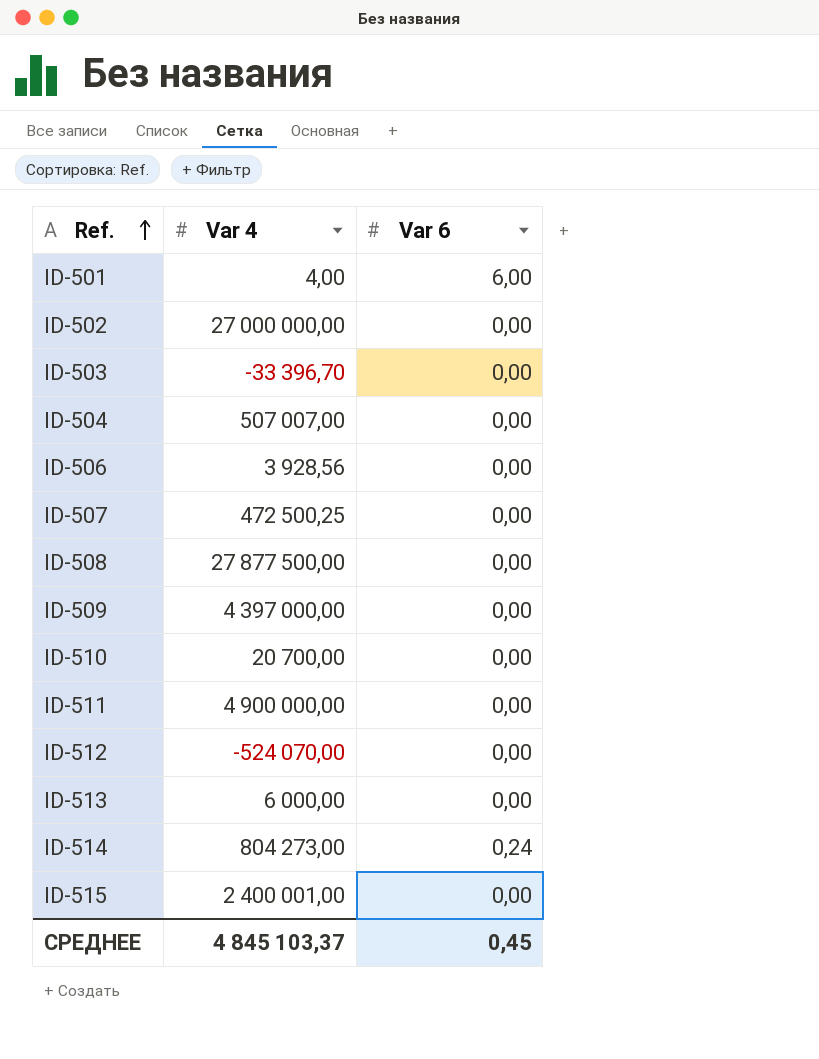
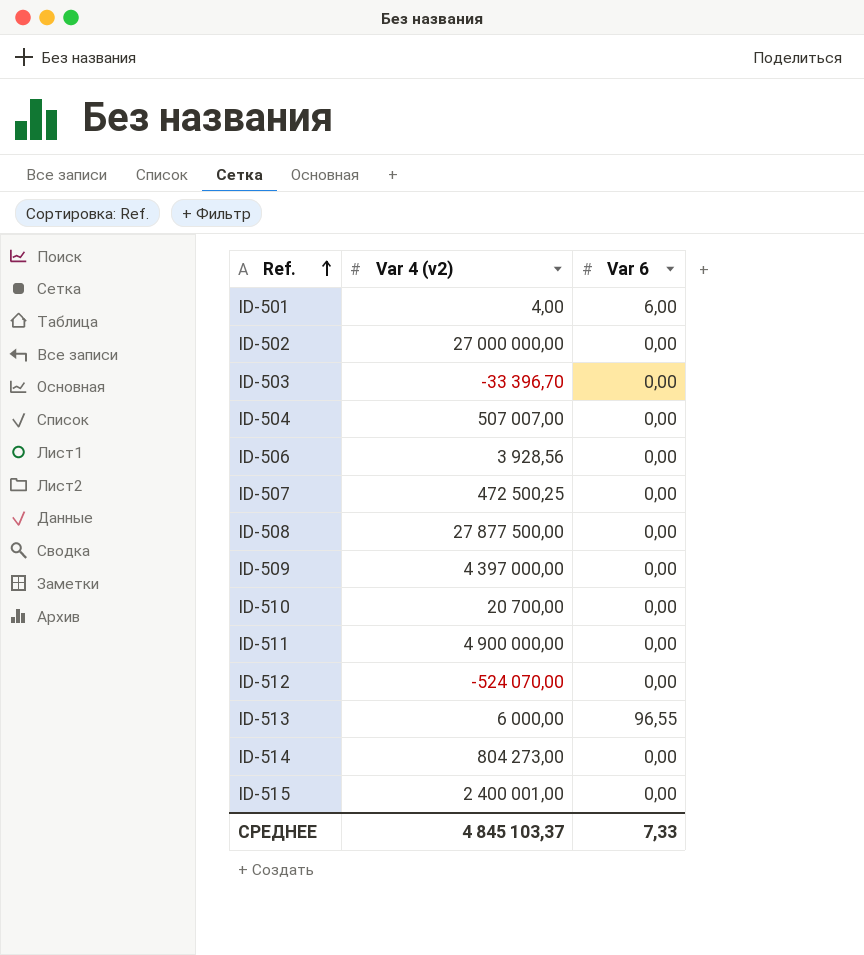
column name: Var 4 -> Var 4 (v2)
ID-513 | Var 6: 0,00 -> 96,55
ID-514 | Var 6: 0,24 -> 0,00
СРЕДНЕЕ | Var 6: 0,45 -> 7,33

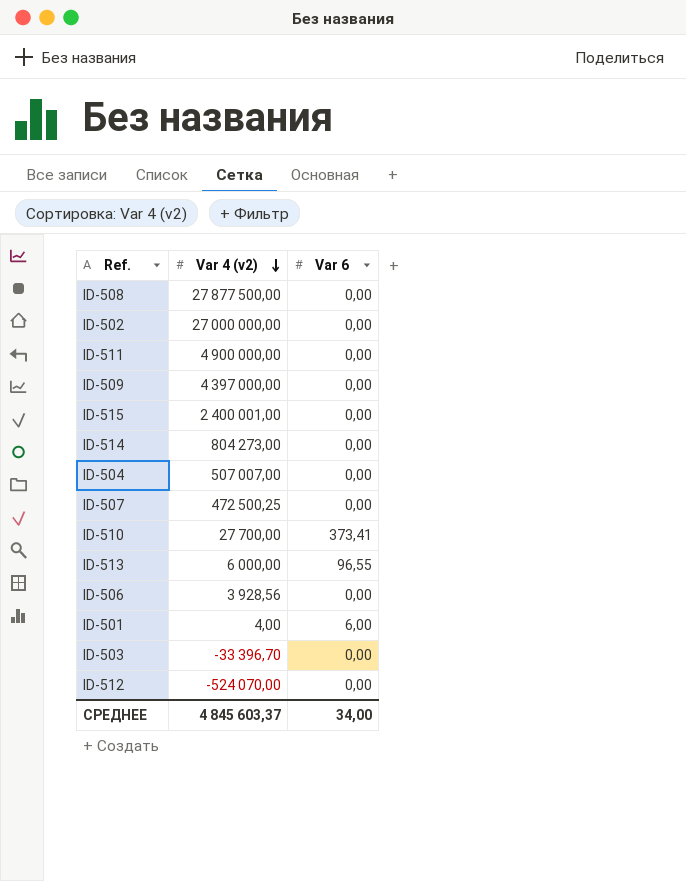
row order: Ref. ascending -> Var 4 (v2) descending
ID-510 | Var 4 (v2): 20 700,00 -> 27 700,00
ID-510 | Var 6: 0,00 -> 373,41
СРЕДНЕЕ | Var 4 (v2): 4 845 103,37 -> 4 845 603,37
СРЕДНЕЕ | Var 6: 7,33 -> 34,00

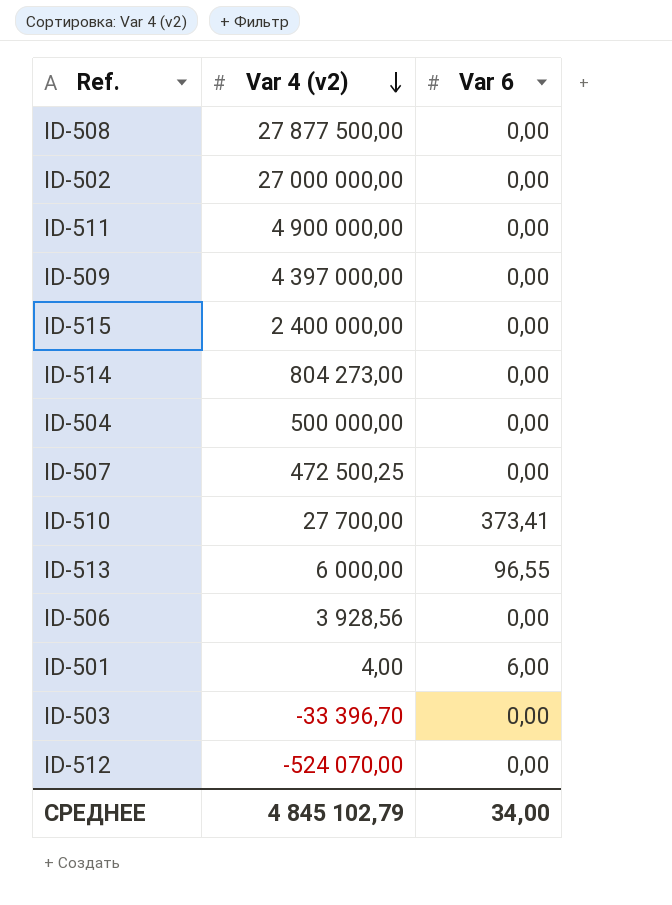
ID-515 | Var 4 (v2): 2 400 001,00 -> 2 400 000,00
ID-504 | Var 4 (v2): 507 007,00 -> 500 000,00
СРЕДНЕЕ | Var 4 (v2): 4 845 603,37 -> 4 845 102,79

